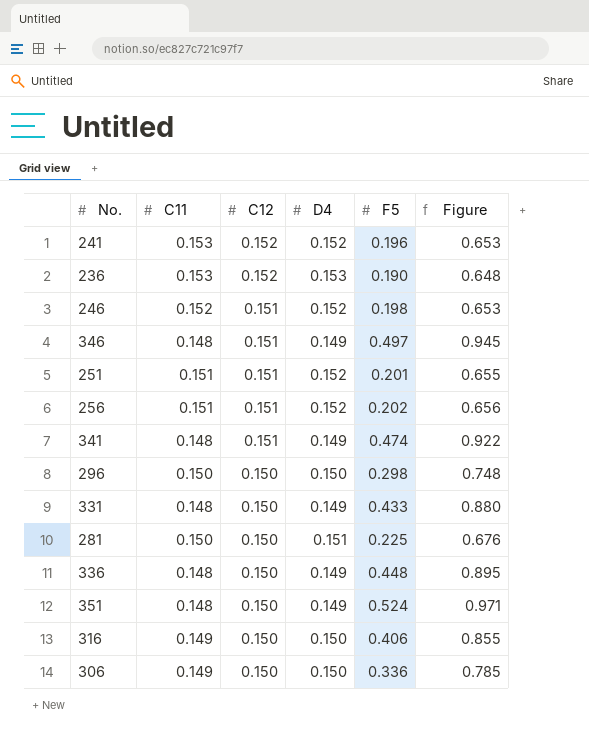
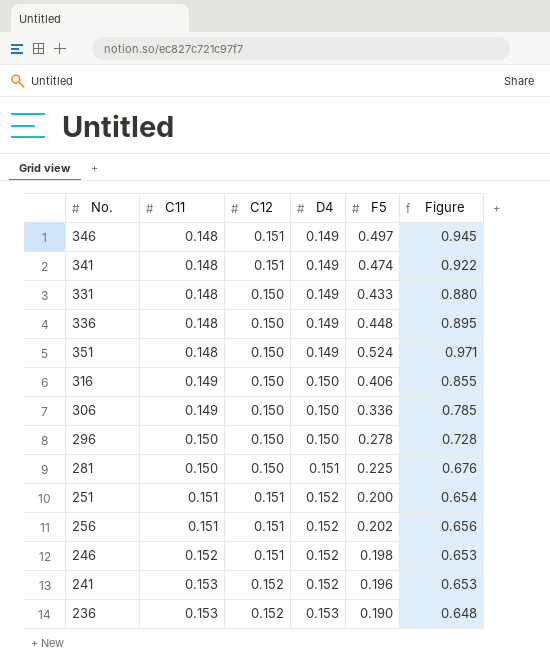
row order: C12 descending -> C11 ascending
296 | F5: 0.298 -> 0.278
296 | Figure: 0.748 -> 0.728
251 | F5: 0.201 -> 0.200
251 | Figure: 0.655 -> 0.654

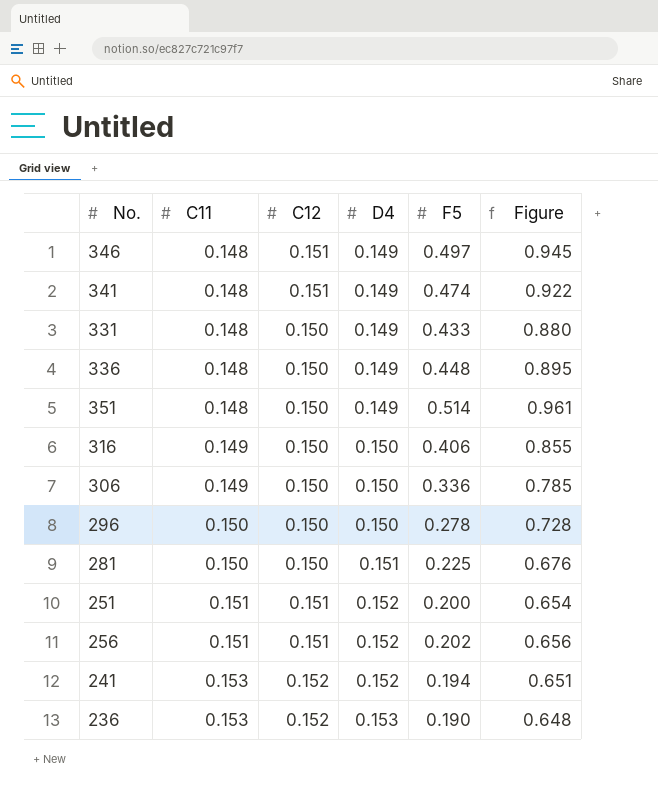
row 246: 0.152 | 0.151 | 0.152 | 0.198 | 0.653 -> none
351 | F5: 0.524 -> 0.514
351 | Figure: 0.971 -> 0.961
241 | F5: 0.196 -> 0.194
241 | Figure: 0.653 -> 0.651

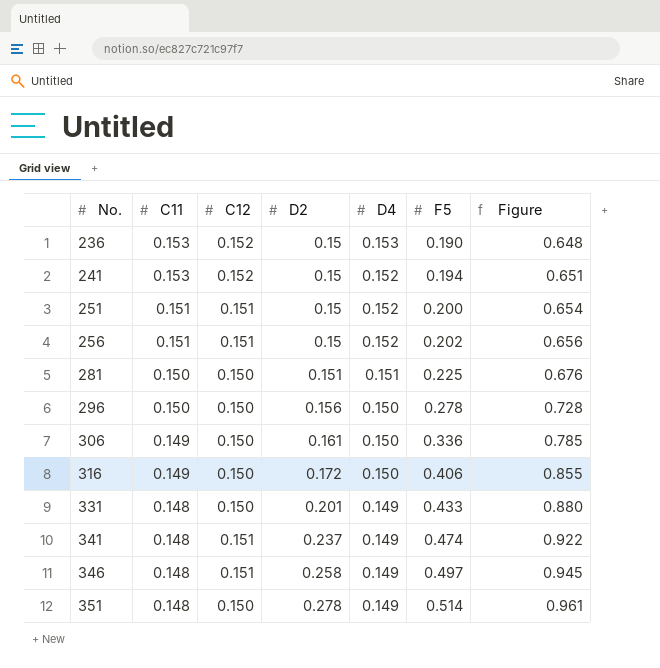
row order: C11 ascending -> No. ascending
column D2 | position: none -> 4
row 336: 0.148 | 0.150 | 0.149 | 0.448 | 0.895 -> none

